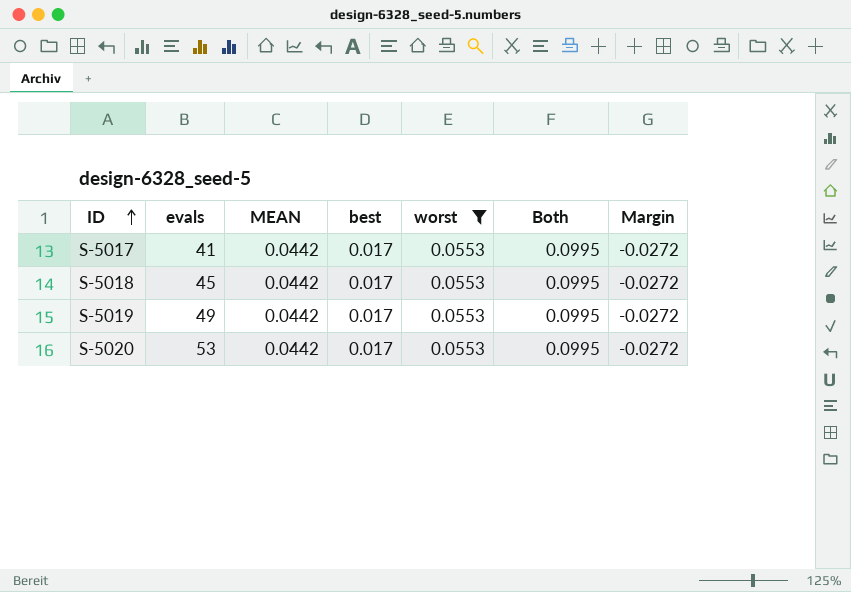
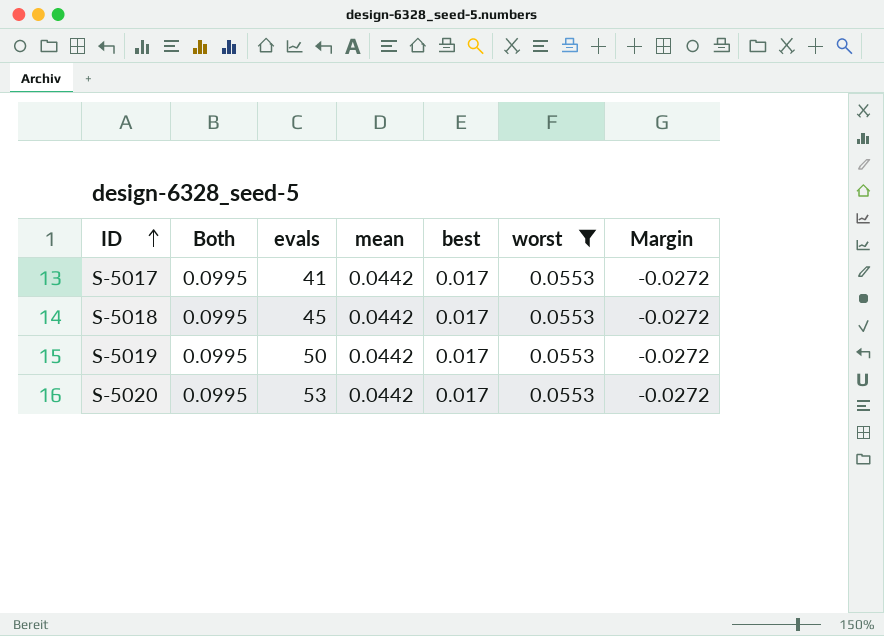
column Both | position: 6 -> 2
column name: MEAN -> mean
S-5019 | evals: 49 -> 50

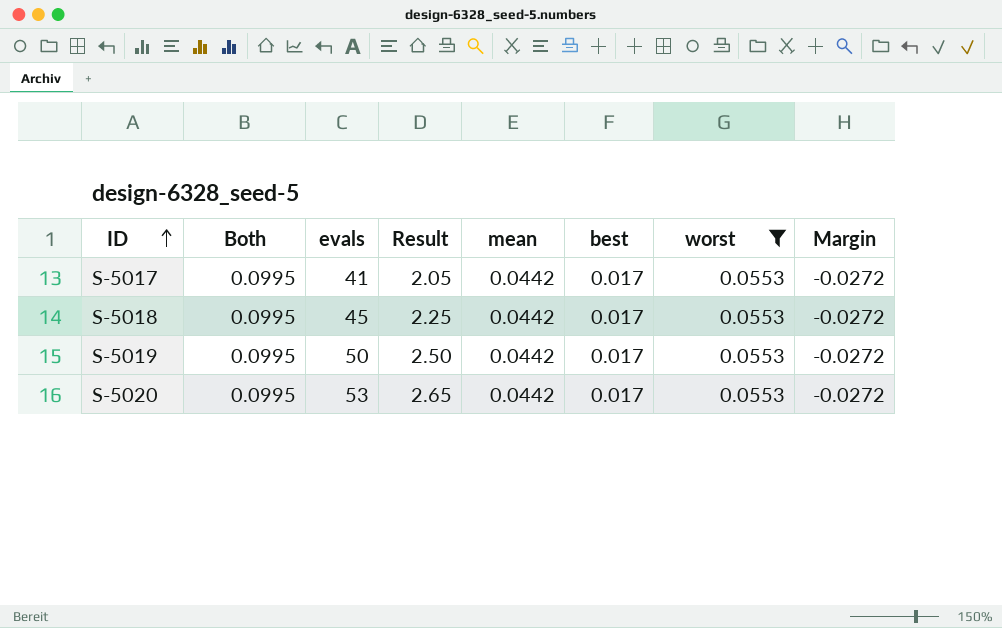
column Result | formula: none -> [evals] * 0.05

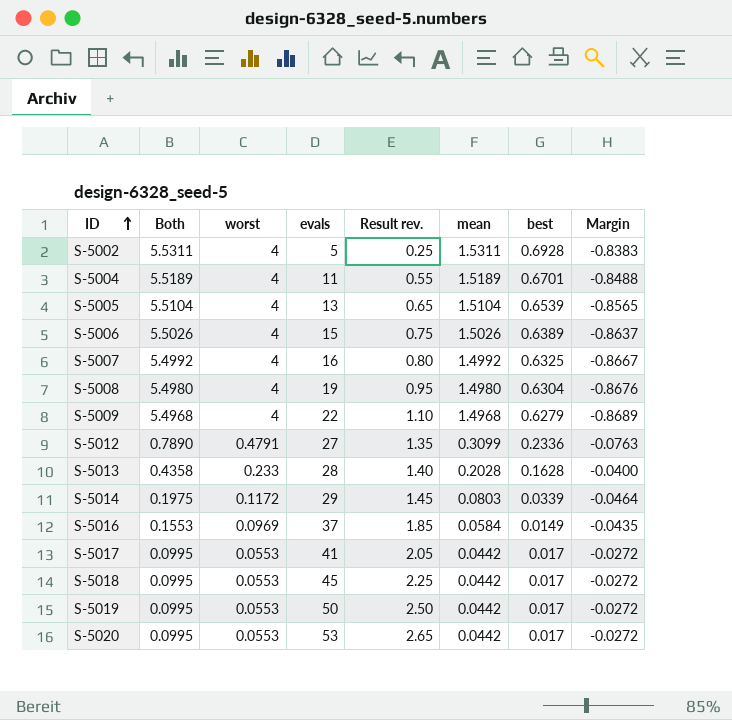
filter: worst = 0.0553 -> none
column worst | position: 7 -> 3
column name: Result -> Result rev.

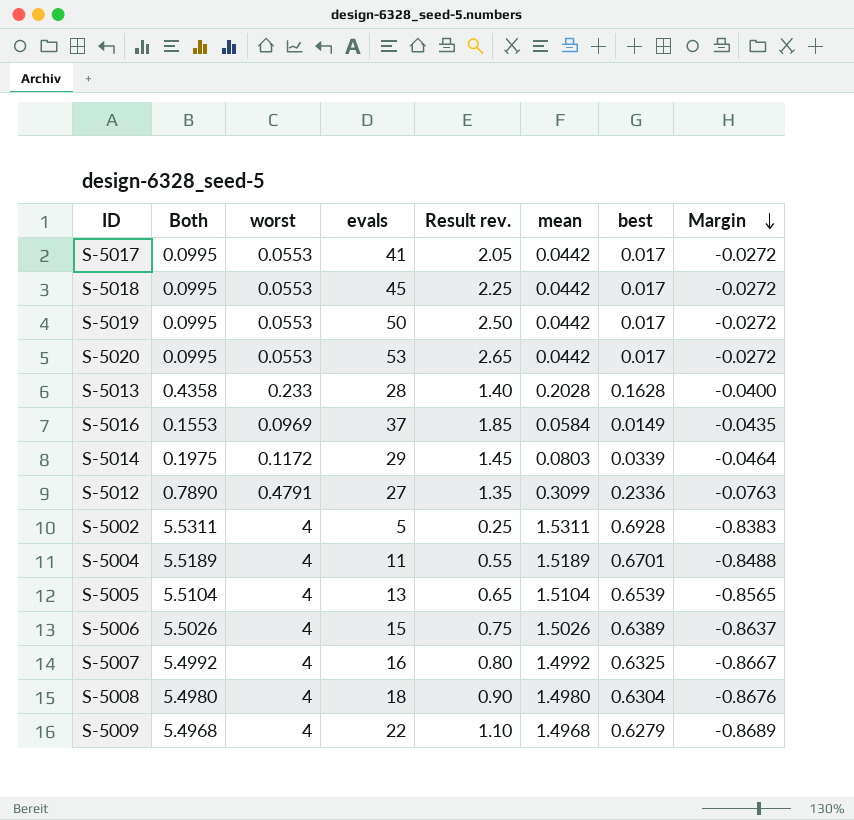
row order: ID ascending -> Margin descending
S-5008 | evals: 19 -> 18
S-5008 | Result rev.: 0.95 -> 0.90

